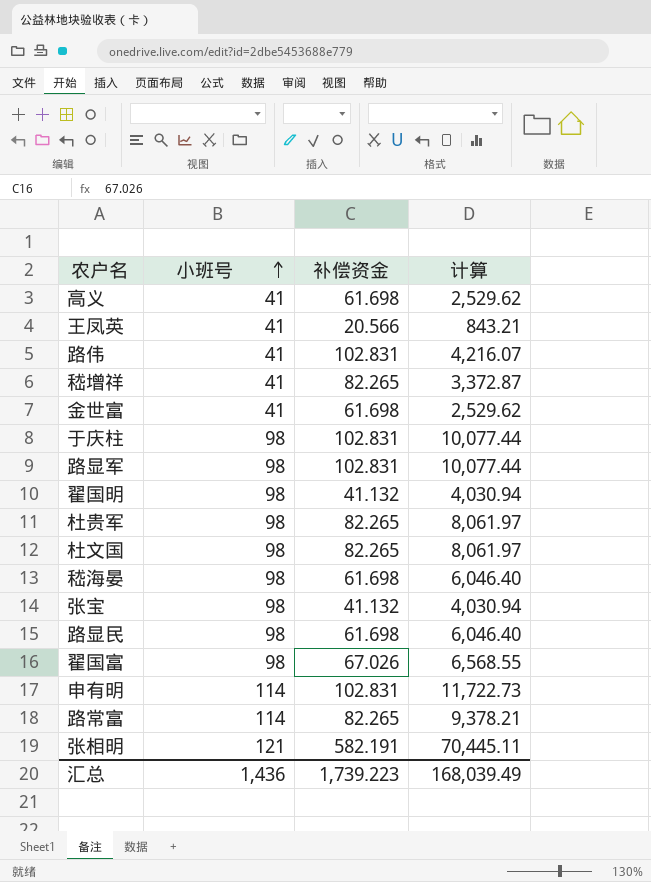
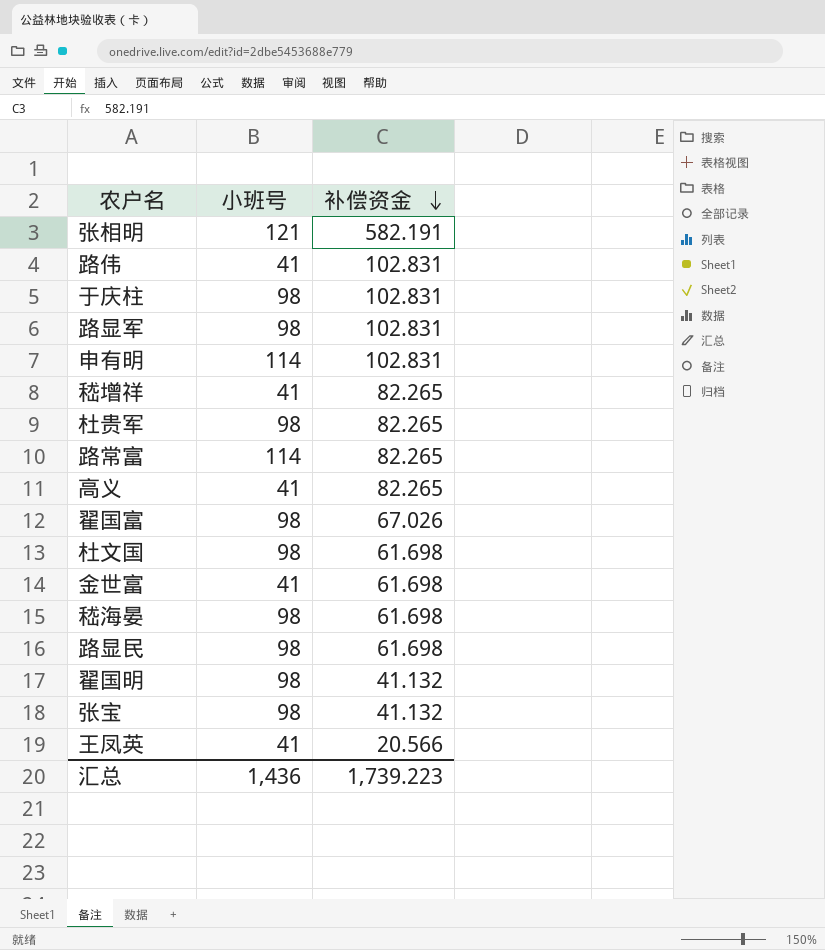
row order: 小班号 ascending -> 补偿资金 descending
column 计算 | formula: [小班号] * [补偿资金] -> none
高义 | 补偿资金: 61.698 -> 82.265
杜文国 | 补偿资金: 82.265 -> 61.698

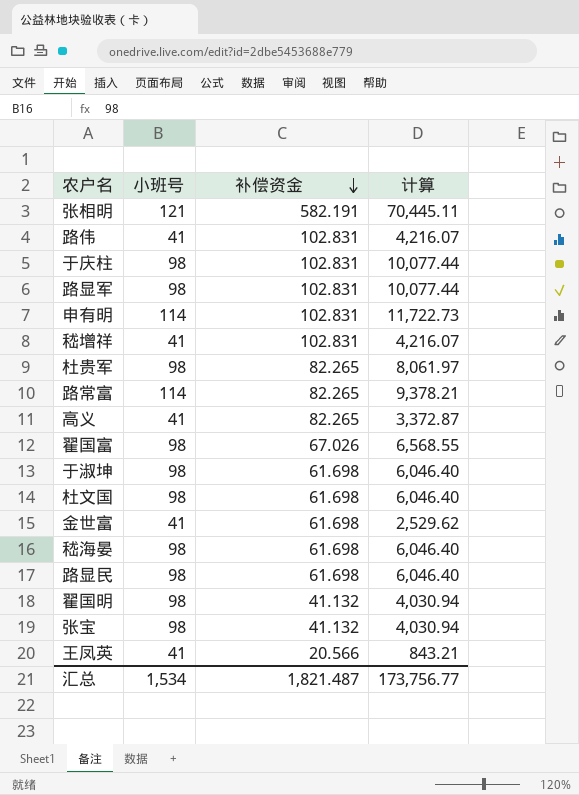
column 计算 | formula: none -> [小班号] * [补偿资金]
嵇增祥 | 补偿资金: 82.265 -> 102.831
row 于淑坤: none -> 98 | 61.698 | 6,046.40
汇总 | 小班号: 1,436 -> 1,534
汇总 | 补偿资金: 1,739.223 -> 1,821.487

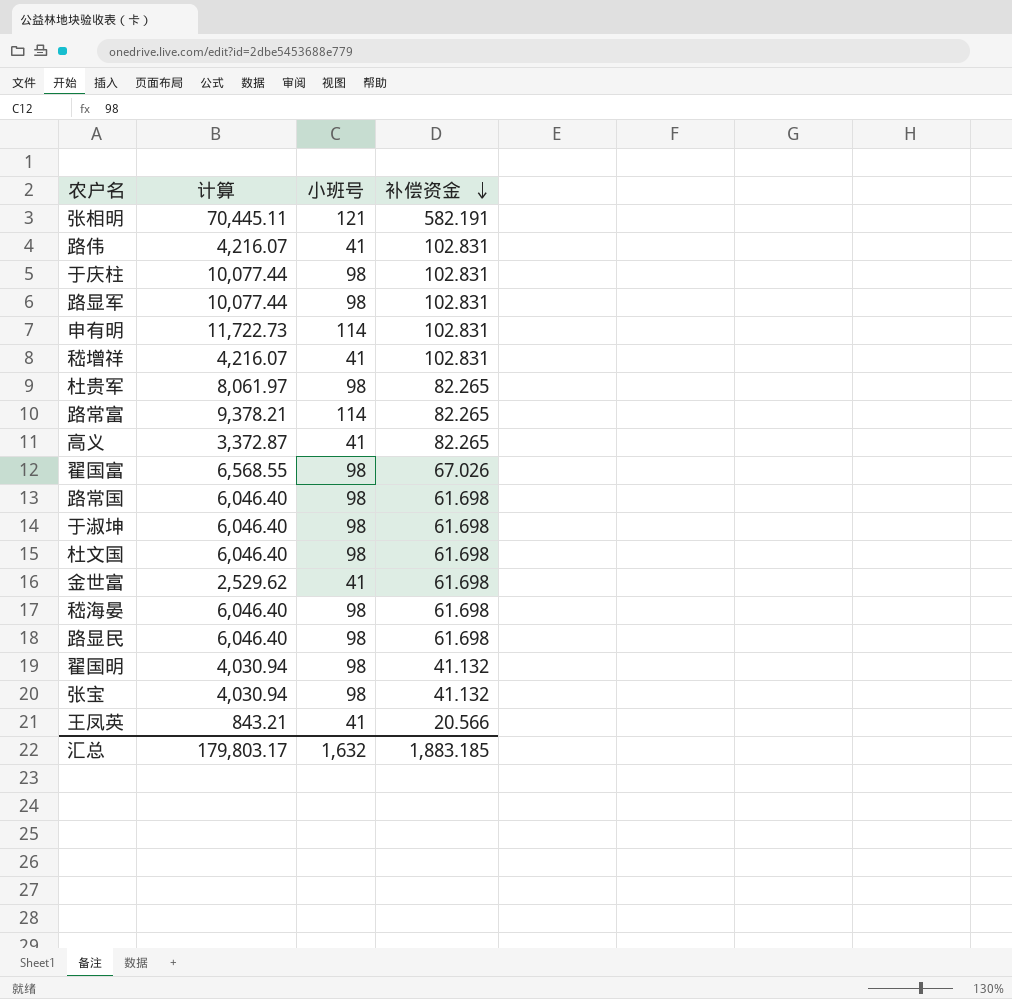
column 计算 | position: 4 -> 2
row 路常国: none -> 6,046.40 | 98 | 61.698
汇总 | 计算: 173,756.77 -> 179,803.17
汇总 | 小班号: 1,534 -> 1,632
汇总 | 补偿资金: 1,821.487 -> 1,883.185

